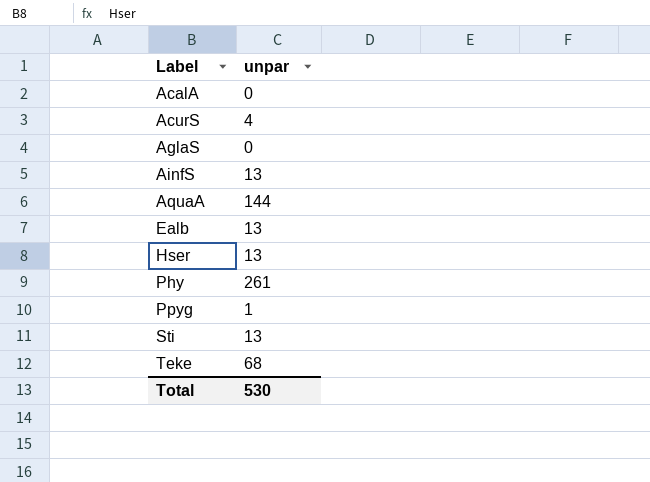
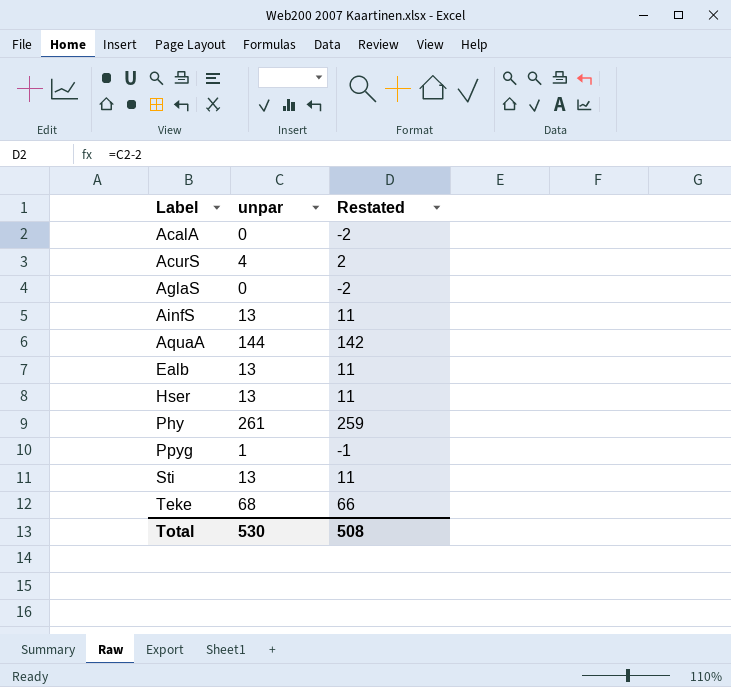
column Restated | formula: none -> [unpar] - 2

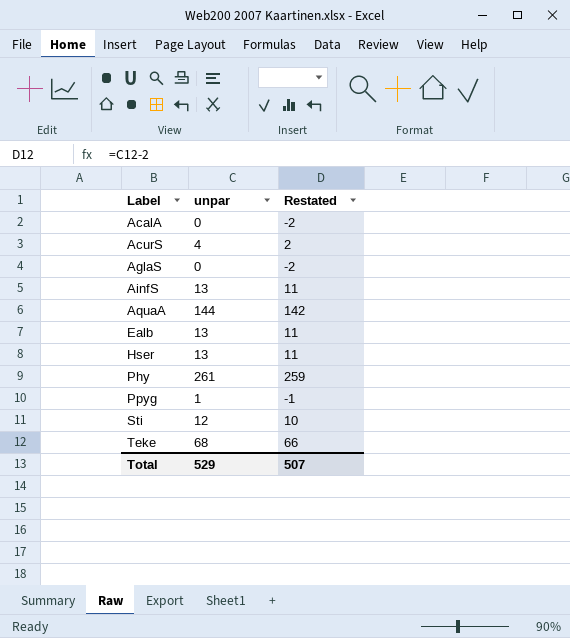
Sti | unpar: 13 -> 12
Sti | Restated: 11 -> 10
Total | unpar: 530 -> 529
Total | Restated: 508 -> 507

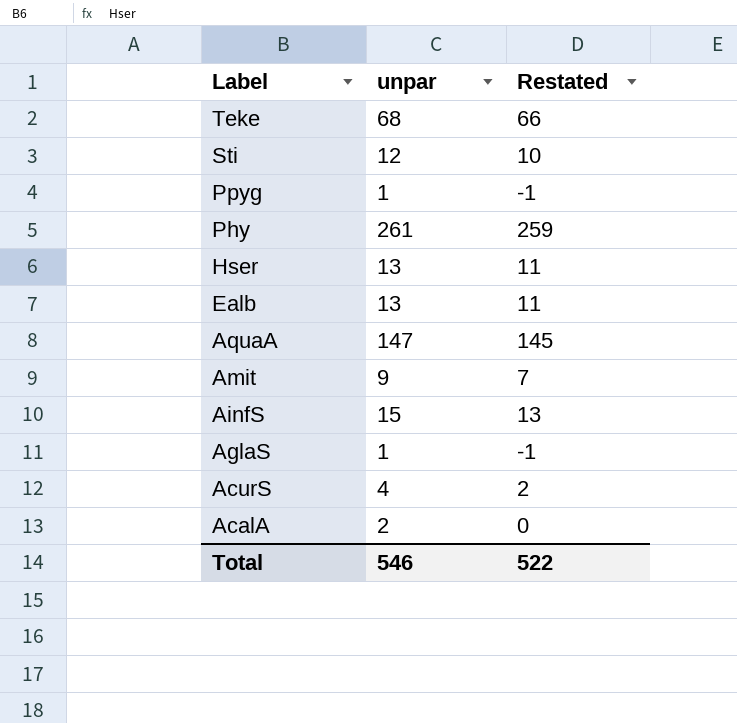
row order: Label ascending -> Label descending
AquaA | unpar: 144 -> 147
AquaA | Restated: 142 -> 145
row Amit: none -> 9 | 7
AinfS | unpar: 13 -> 15
AinfS | Restated: 11 -> 13
AglaS | unpar: 0 -> 1
AglaS | Restated: -2 -> -1
AcalA | unpar: 0 -> 2
AcalA | Restated: -2 -> 0
Total | unpar: 529 -> 546
Total | Restated: 507 -> 522

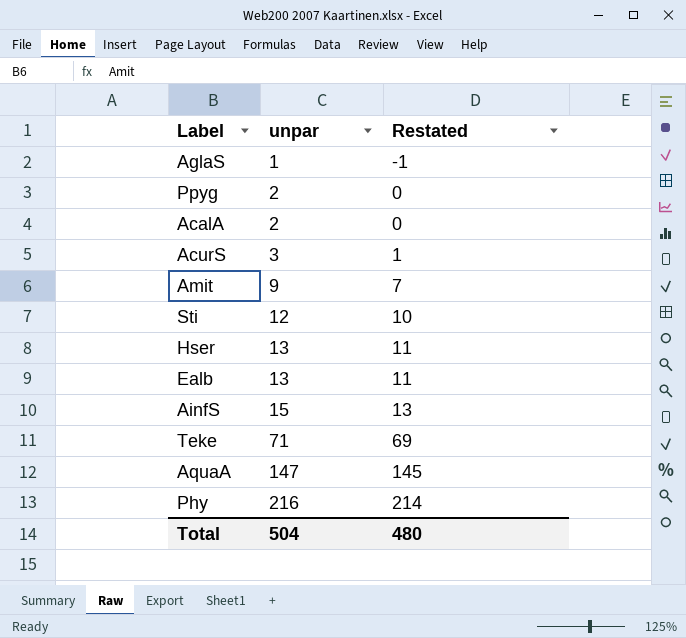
row order: Label descending -> unpar ascending
Ppyg | unpar: 1 -> 2
Ppyg | Restated: -1 -> 0
AcurS | unpar: 4 -> 3
AcurS | Restated: 2 -> 1
Teke | unpar: 68 -> 71
Teke | Restated: 66 -> 69
Phy | unpar: 261 -> 216
Phy | Restated: 259 -> 214
Total | unpar: 546 -> 504
Total | Restated: 522 -> 480

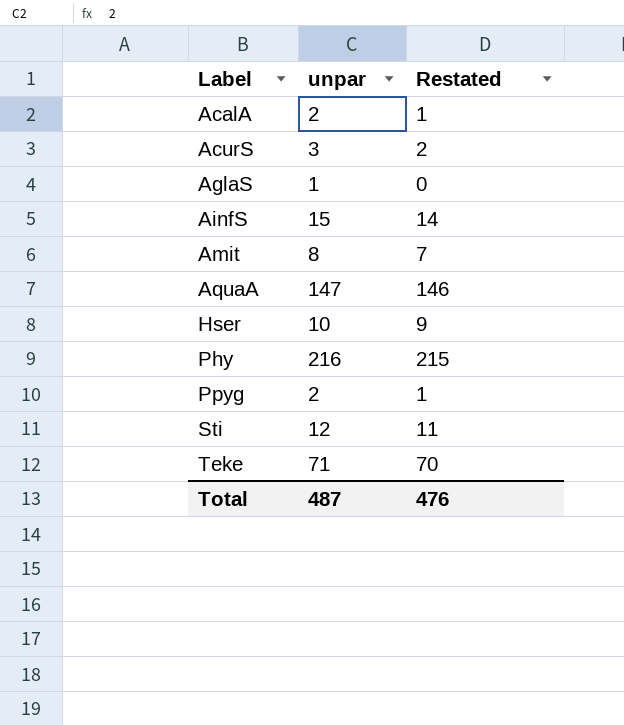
row order: unpar ascending -> Label ascending
column Restated | formula: [unpar] - 2 -> [unpar] - 1
row Ealb: 13 | 11 -> none
Amit | unpar: 9 -> 8
Hser | unpar: 13 -> 10
Total | unpar: 504 -> 487
Total | Restated: 480 -> 476

